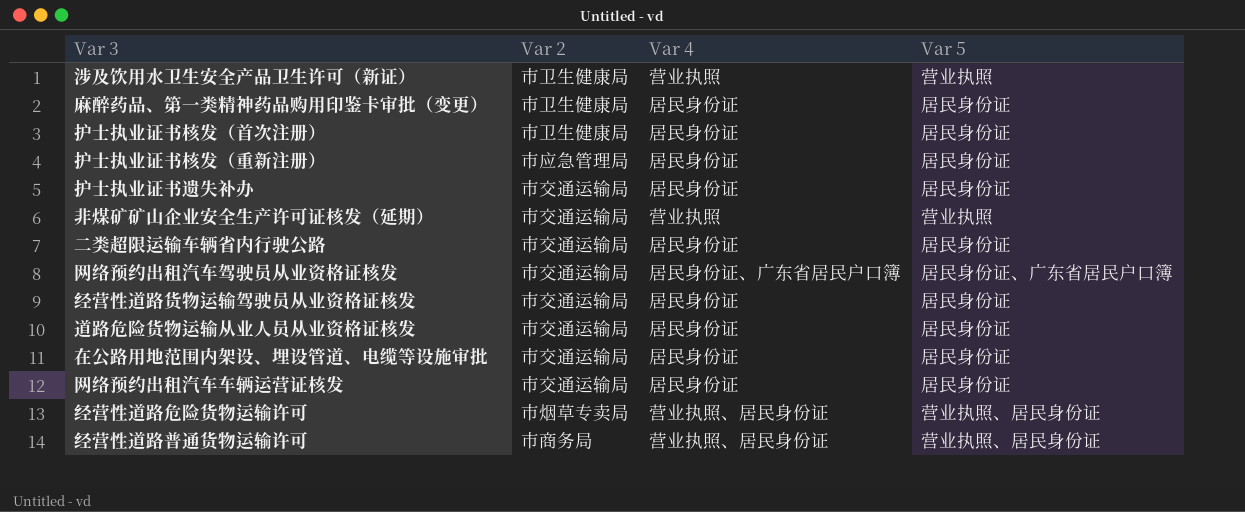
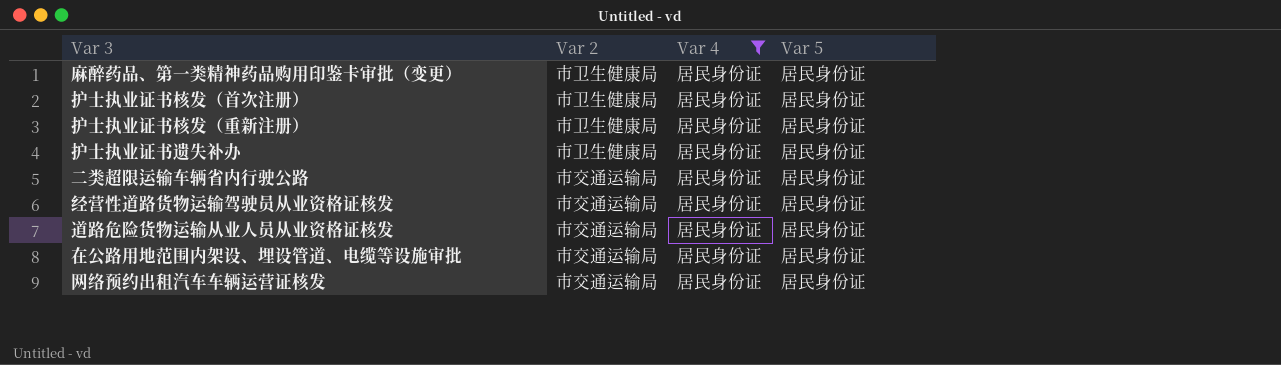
filter: none -> Var 4 = 居民身份证
护士执业证书核发（重新注册） | Var 2: 市应急管理局 -> 市卫生健康局
护士执业证书遗失补办 | Var 2: 市交通运输局 -> 市卫生健康局

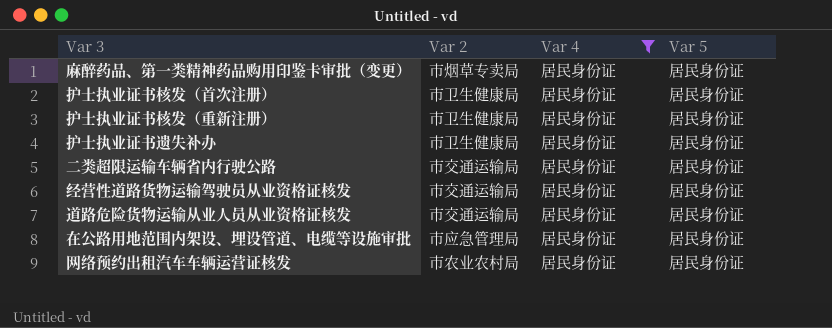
麻醉药品、第一类精神药品购用印鉴卡审批（变更） | Var 2: 市卫生健康局 -> 市烟草专卖局
在公路用地范围内架设、埋设管道、电缆等设施审批 | Var 2: 市交通运输局 -> 市应急管理局
网络预约出租汽车车辆运营证核发 | Var 2: 市交通运输局 -> 市农业农村局

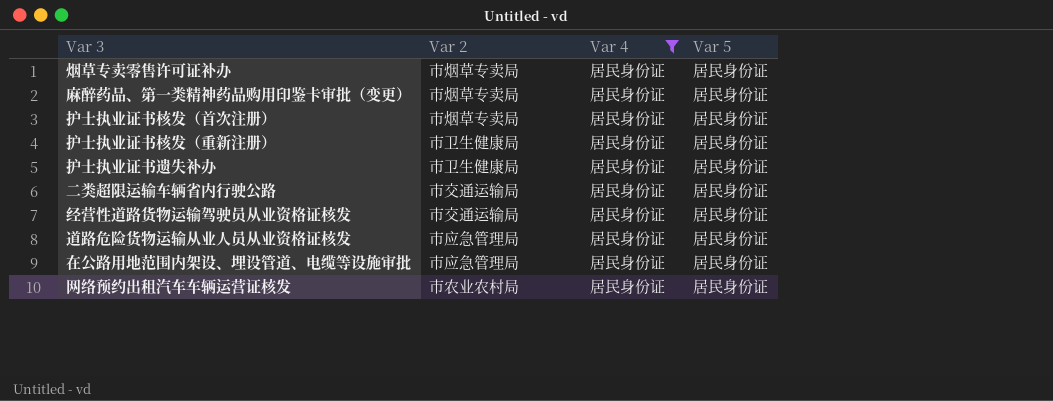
row 烟草专卖零售许可证补办: none -> 市烟草专卖局 | 居民身份证 | 居民身份证
护士执业证书核发（首次注册） | Var 2: 市卫生健康局 -> 市烟草专卖局
道路危险货物运输从业人员从业资格证核发 | Var 2: 市交通运输局 -> 市应急管理局

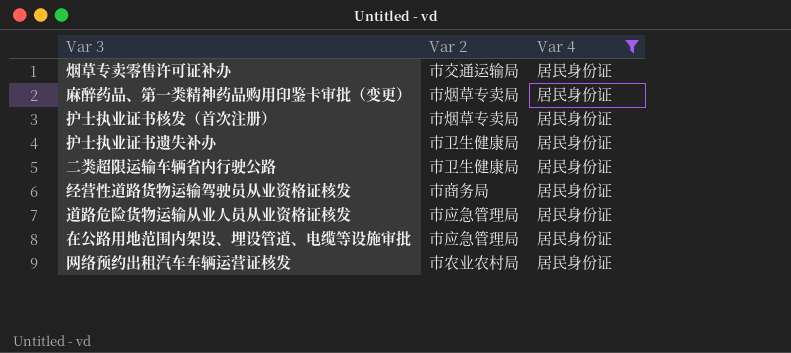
column Var 5 | position: 4 -> none
row 护士执业证书核发（重新注册）: 市卫生健康局 | 居民身份证 | 居民身份证 -> none
烟草专卖零售许可证补办 | Var 2: 市烟草专卖局 -> 市交通运输局
二类超限运输车辆省内行驶公路 | Var 2: 市交通运输局 -> 市卫生健康局
经营性道路货物运输驾驶员从业资格证核发 | Var 2: 市交通运输局 -> 市商务局

